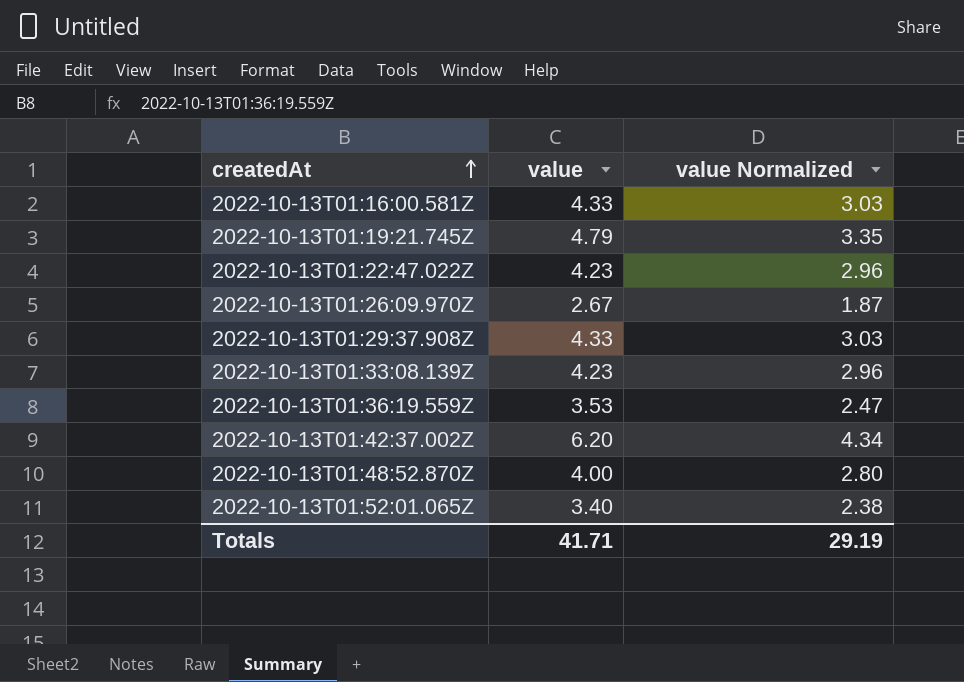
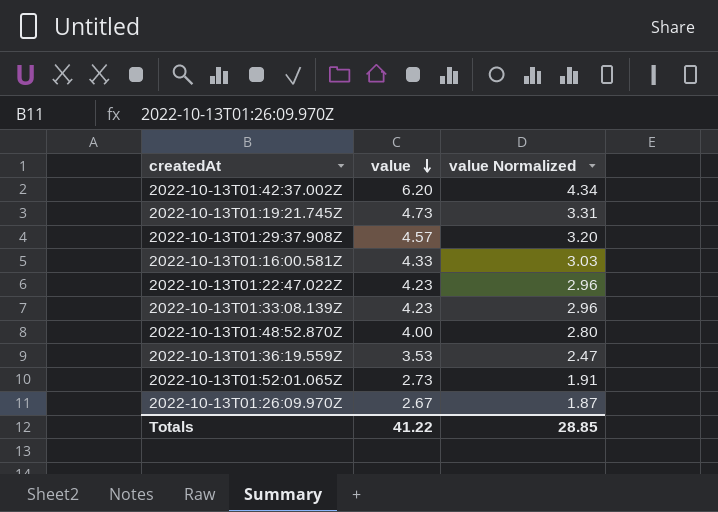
row order: createdAt ascending -> value descending
2022-10-13T01:19:21.745Z | value: 4.79 -> 4.73
2022-10-13T01:19:21.745Z | value Normalized: 3.35 -> 3.31
2022-10-13T01:29:37.908Z | value: 4.33 -> 4.57
2022-10-13T01:29:37.908Z | value Normalized: 3.03 -> 3.20
2022-10-13T01:52:01.065Z | value: 3.40 -> 2.73
2022-10-13T01:52:01.065Z | value Normalized: 2.38 -> 1.91
Totals | value: 41.71 -> 41.22
Totals | value Normalized: 29.19 -> 28.85

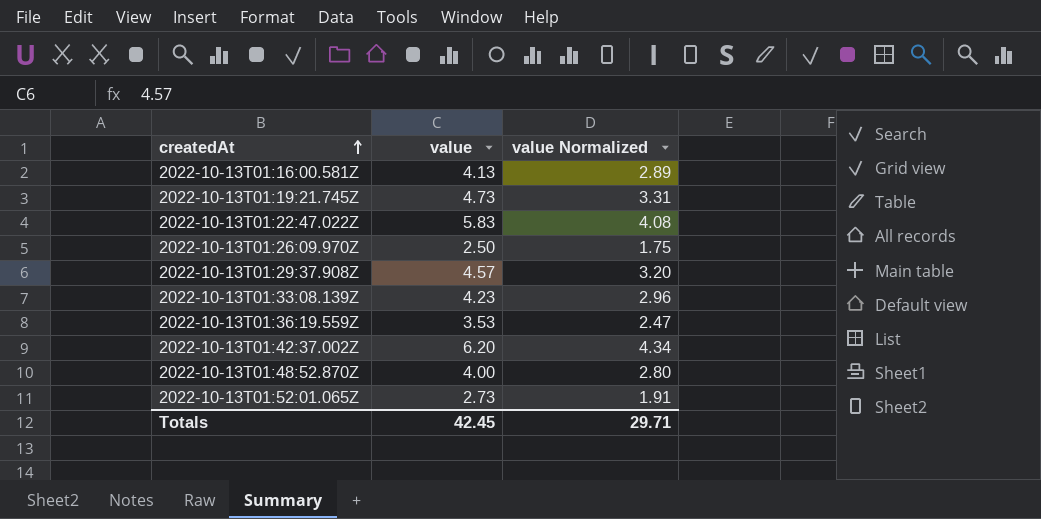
row order: value descending -> createdAt ascending
2022-10-13T01:16:00.581Z | value: 4.33 -> 4.13
2022-10-13T01:16:00.581Z | value Normalized: 3.03 -> 2.89
2022-10-13T01:22:47.022Z | value: 4.23 -> 5.83
2022-10-13T01:22:47.022Z | value Normalized: 2.96 -> 4.08
2022-10-13T01:26:09.970Z | value: 2.67 -> 2.50
2022-10-13T01:26:09.970Z | value Normalized: 1.87 -> 1.75
Totals | value: 41.22 -> 42.45
Totals | value Normalized: 28.85 -> 29.71

